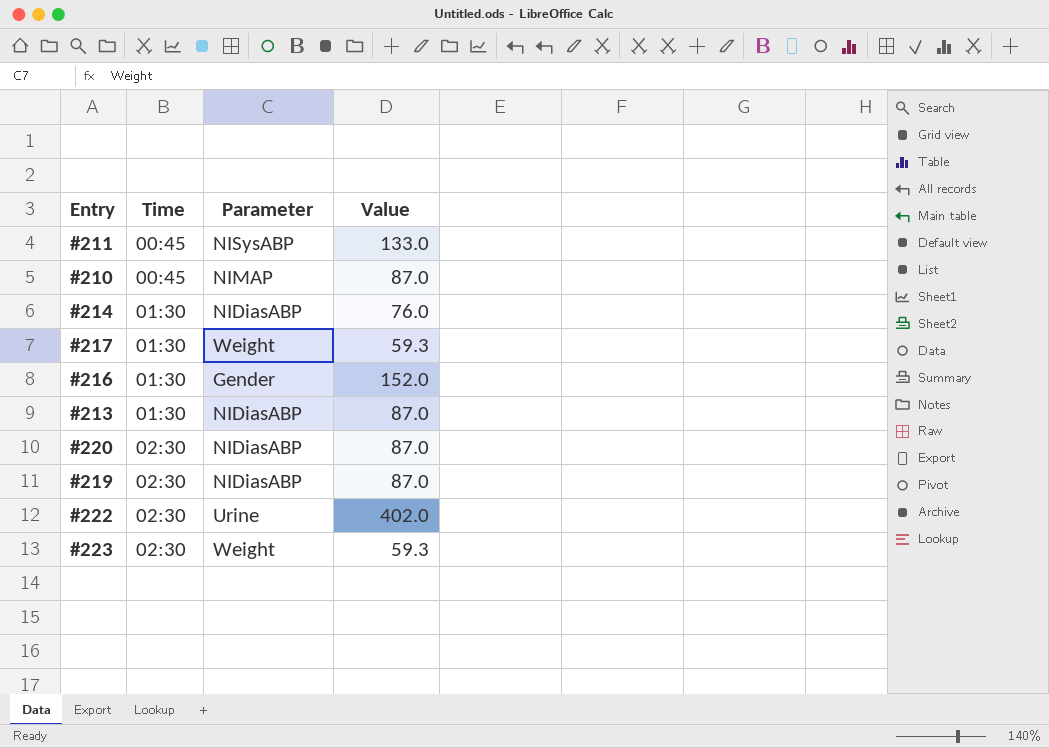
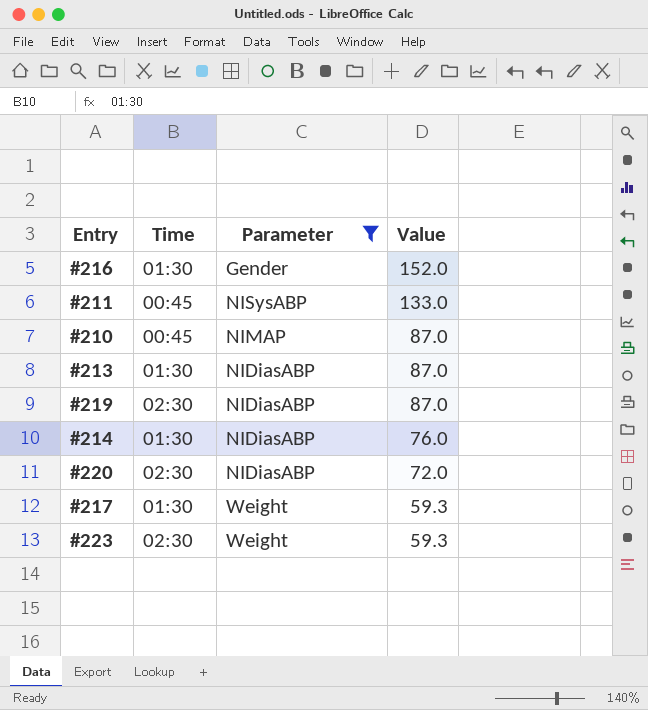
filter: none -> Parameter != Urine
row order: Time ascending -> Value descending
#220 | Value: 87.0 -> 72.0

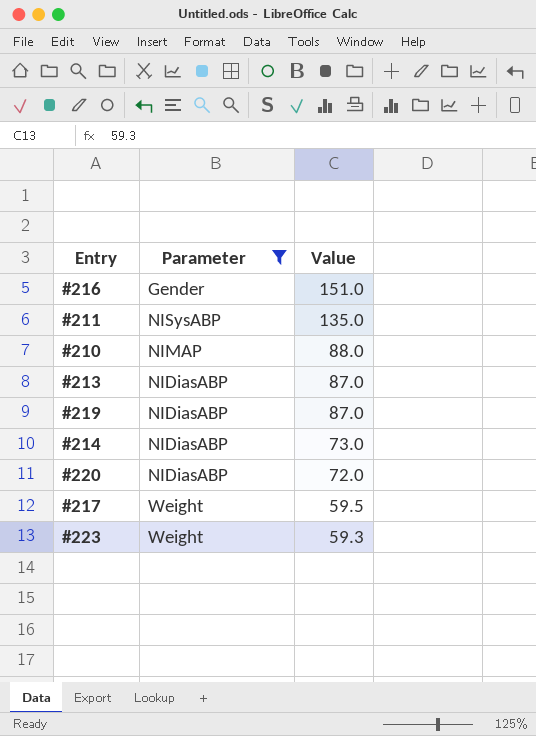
column Time | position: 2 -> none
#216 | Value: 152.0 -> 151.0
#211 | Value: 133.0 -> 135.0
#210 | Value: 87.0 -> 88.0
#214 | Value: 76.0 -> 73.0
#217 | Value: 59.3 -> 59.5

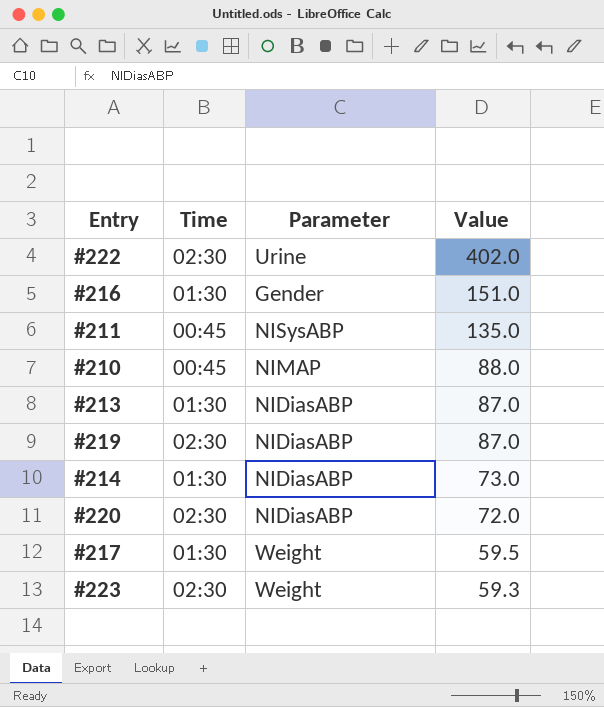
filter: Parameter != Urine -> none
column Time | position: none -> 2

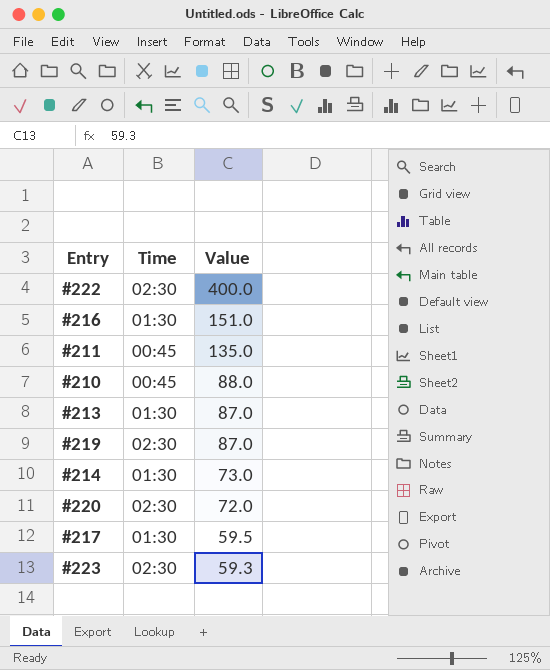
column Parameter | position: 3 -> none
#222 | Value: 402.0 -> 400.0

